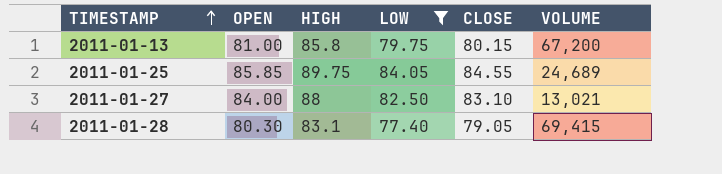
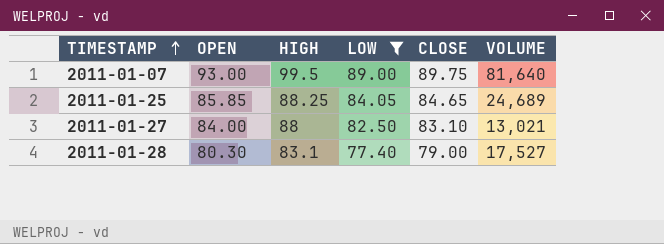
row 2011-01-13: 81.00 | 85.8 | 79.75 | 80.15 | 67,200 -> none
row 2011-01-07: none -> 93.00 | 99.5 | 89.00 | 89.75 | 81,640
2011-01-25 | HIGH: 89.75 -> 88.25
2011-01-25 | CLOSE: 84.55 -> 84.65
2011-01-28 | CLOSE: 79.05 -> 79.00
2011-01-28 | VOLUME: 69,415 -> 17,527

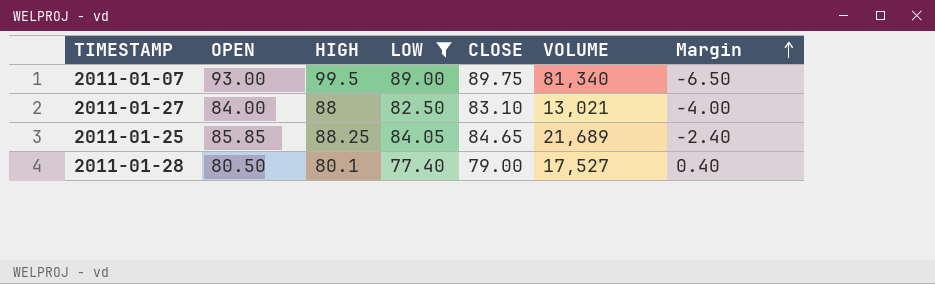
row order: TIMESTAMP ascending -> Margin ascending
column Margin | formula: none -> [OPEN] - [HIGH]
2011-01-07 | VOLUME: 81,640 -> 81,340
2011-01-25 | VOLUME: 24,689 -> 21,689
2011-01-28 | OPEN: 80.30 -> 80.50
2011-01-28 | HIGH: 83.1 -> 80.1

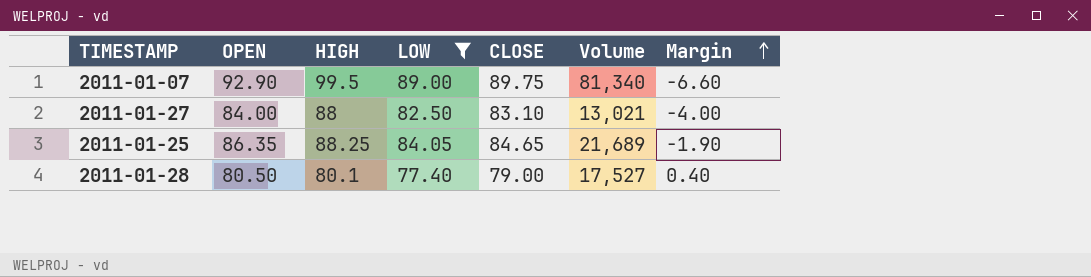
column name: VOLUME -> Volume
2011-01-07 | OPEN: 93.00 -> 92.90
2011-01-07 | Margin: -6.50 -> -6.60
2011-01-25 | OPEN: 85.85 -> 86.35
2011-01-25 | Margin: -2.40 -> -1.90

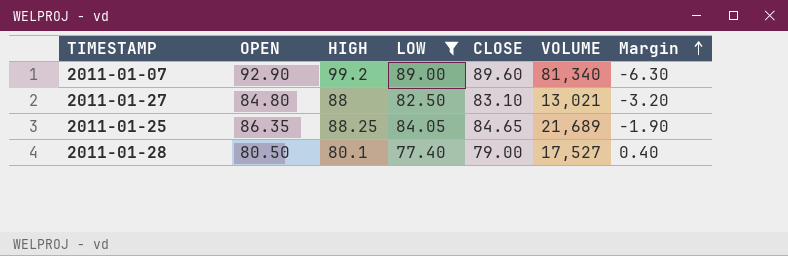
column name: Volume -> VOLUME
2011-01-07 | HIGH: 99.5 -> 99.2
2011-01-07 | CLOSE: 89.75 -> 89.60
2011-01-07 | Margin: -6.60 -> -6.30
2011-01-27 | OPEN: 84.00 -> 84.80
2011-01-27 | Margin: -4.00 -> -3.20

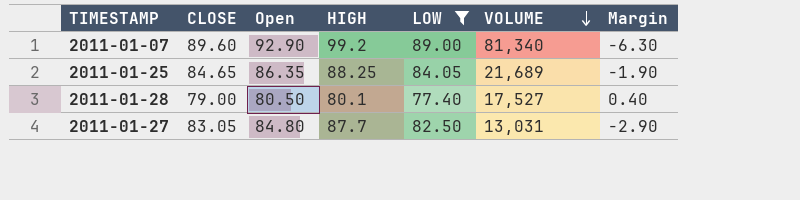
row order: Margin ascending -> VOLUME descending
column CLOSE | position: 5 -> 2
column name: OPEN -> Open
2011-01-27 | CLOSE: 83.10 -> 83.05
2011-01-27 | HIGH: 88 -> 87.7
2011-01-27 | VOLUME: 13,021 -> 13,031
2011-01-27 | Margin: -3.20 -> -2.90

